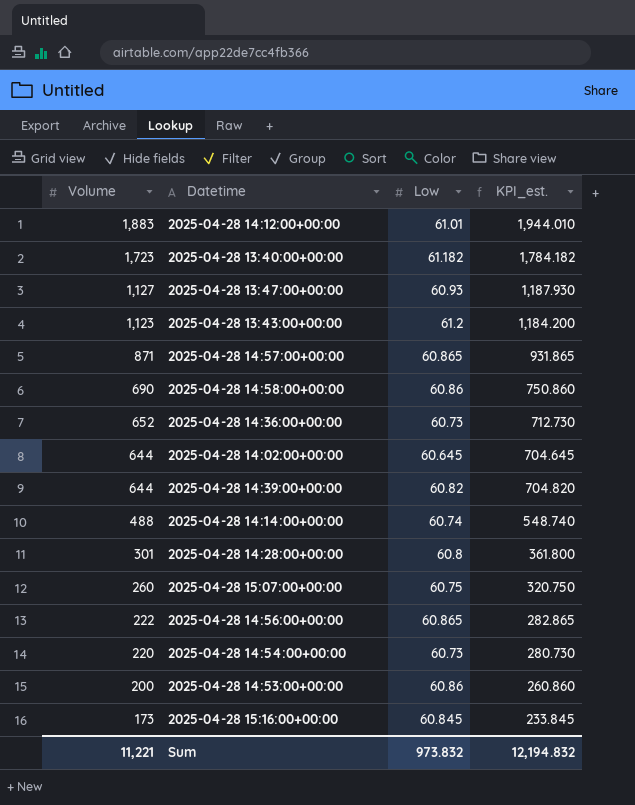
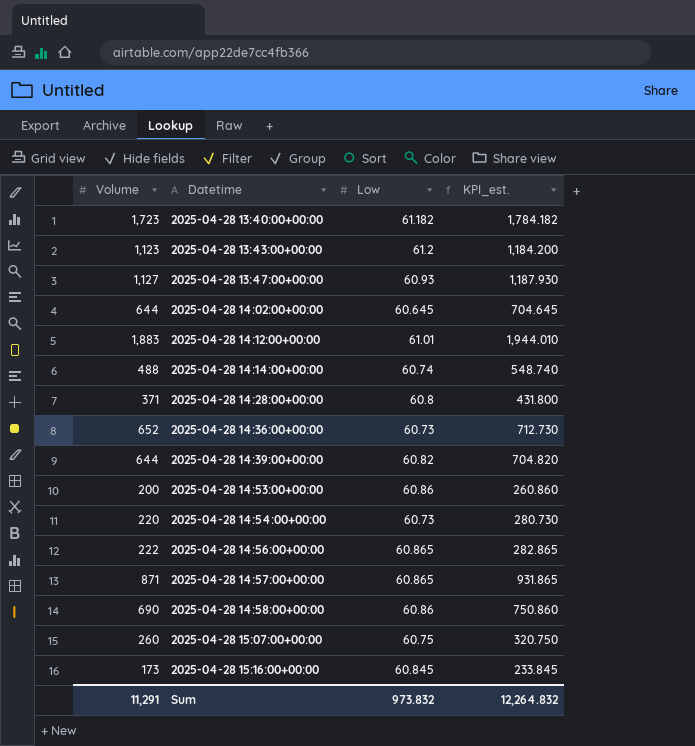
row order: Volume descending -> Datetime ascending
2025-04-28 14:28:00+00:00 | Volume: 301 -> 371
2025-04-28 14:28:00+00:00 | KPI_est.: 361.800 -> 431.800
Sum | Volume: 11,221 -> 11,291
Sum | KPI_est.: 12,194.832 -> 12,264.832

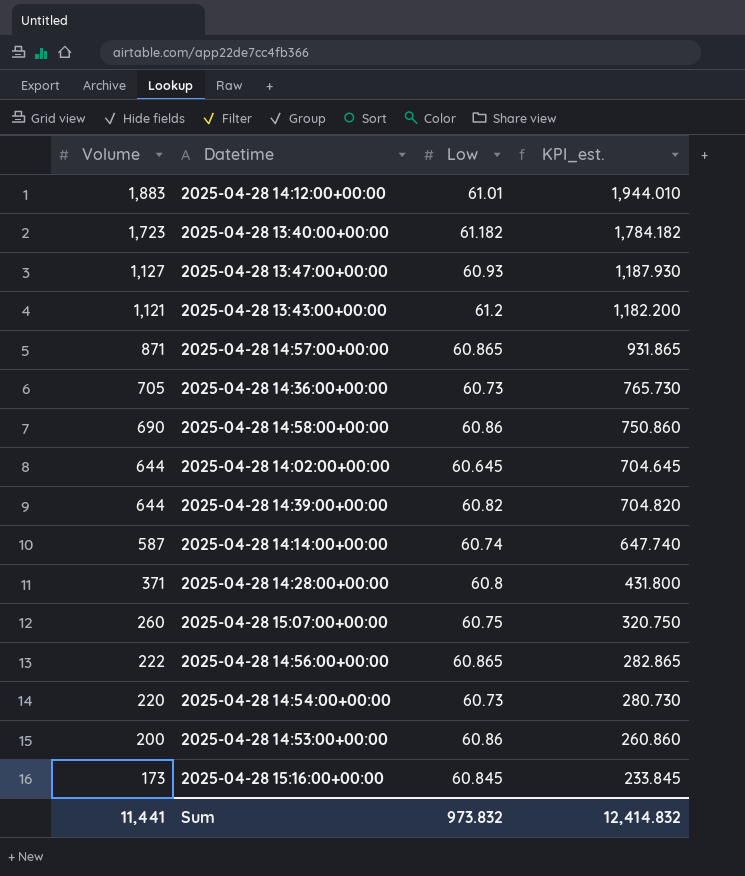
row order: Datetime ascending -> Volume descending
2025-04-28 13:43:00+00:00 | Volume: 1,123 -> 1,121
2025-04-28 13:43:00+00:00 | KPI_est.: 1,184.200 -> 1,182.200
2025-04-28 14:36:00+00:00 | Volume: 652 -> 705
2025-04-28 14:36:00+00:00 | KPI_est.: 712.730 -> 765.730
2025-04-28 14:14:00+00:00 | Volume: 488 -> 587
2025-04-28 14:14:00+00:00 | KPI_est.: 548.740 -> 647.740
Sum | Volume: 11,291 -> 11,441
Sum | KPI_est.: 12,264.832 -> 12,414.832

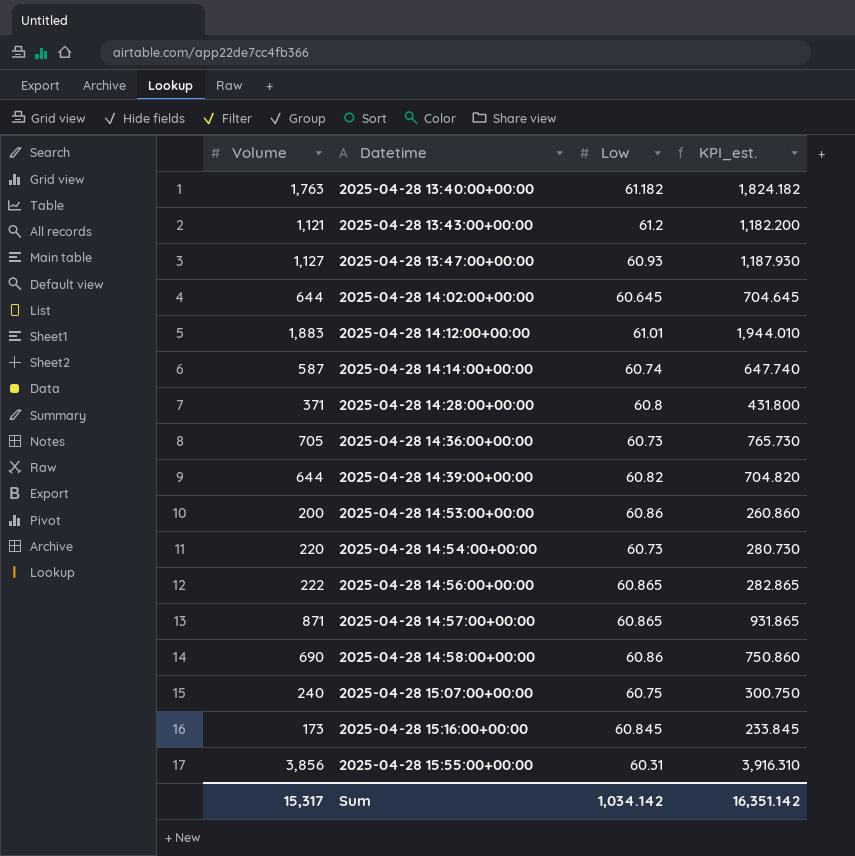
row order: Volume descending -> Datetime ascending
2025-04-28 13:40:00+00:00 | Volume: 1,723 -> 1,763
2025-04-28 13:40:00+00:00 | KPI_est.: 1,784.182 -> 1,824.182
2025-04-28 15:07:00+00:00 | Volume: 260 -> 240
2025-04-28 15:07:00+00:00 | KPI_est.: 320.750 -> 300.750
row 2025-04-28 15:55:00+00:00: none -> 3,856 | 60.31 | 3,916.310
Sum | Volume: 11,441 -> 15,317
Sum | Low: 973.832 -> 1,034.142
Sum | KPI_est.: 12,414.832 -> 16,351.142

